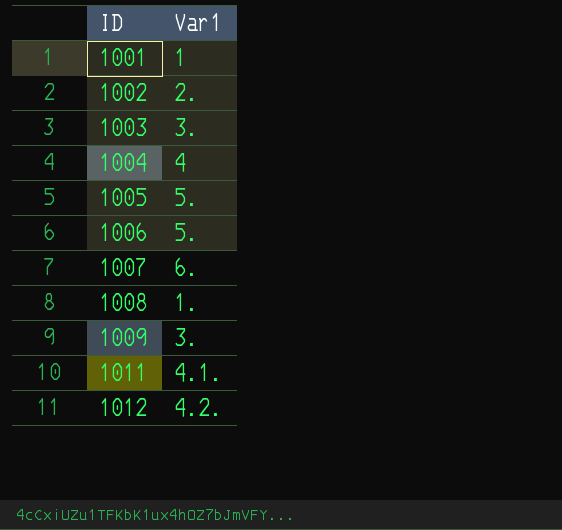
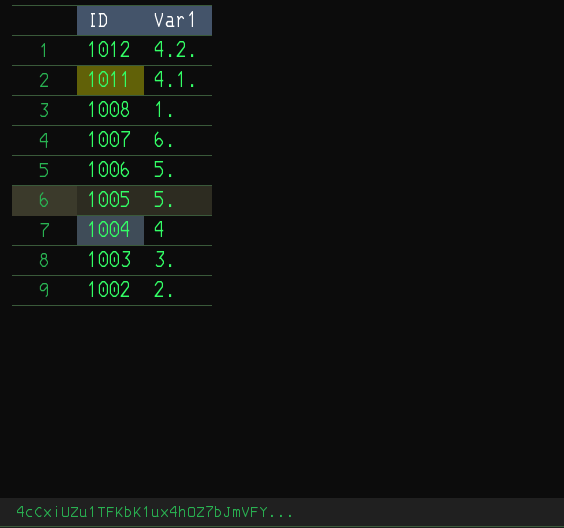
row order: ID ascending -> ID descending
row 1001: 1 -> none
row 1009: 3. -> none

